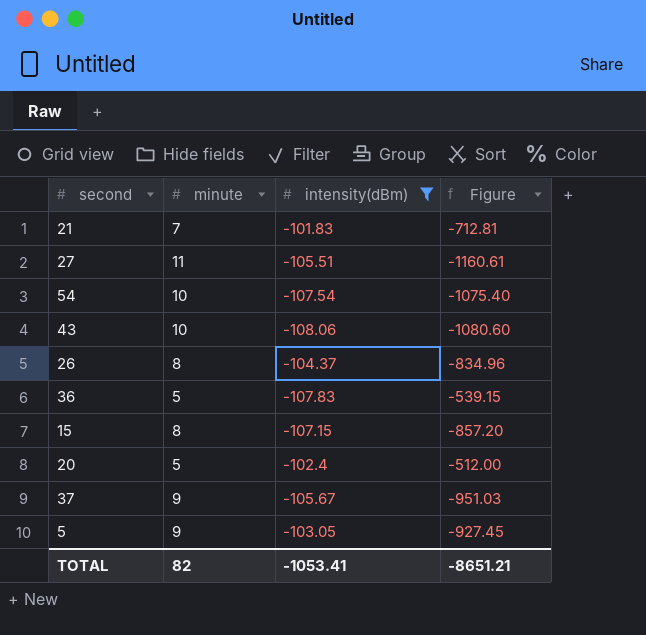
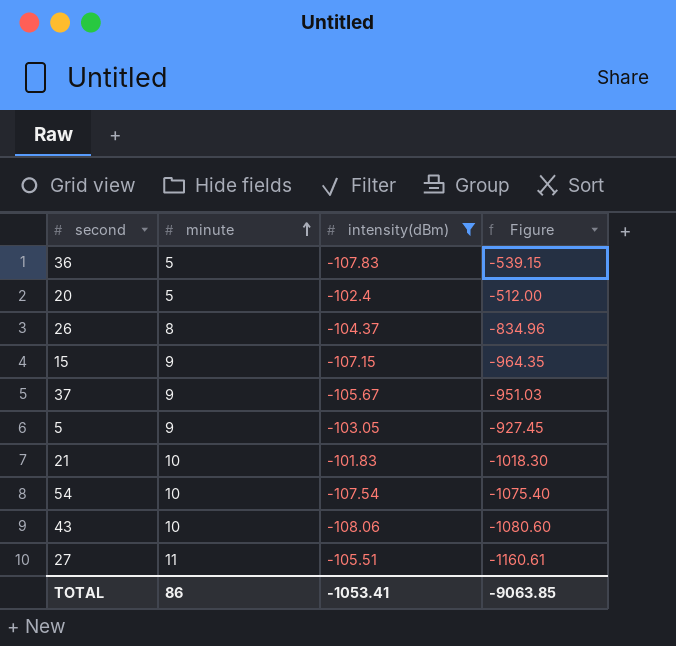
row order: none -> minute ascending
15 | minute: 8 -> 9
15 | Figure: -857.20 -> -964.35
21 | minute: 7 -> 10
21 | Figure: -712.81 -> -1018.30
TOTAL | minute: 82 -> 86
TOTAL | Figure: -8651.21 -> -9063.85

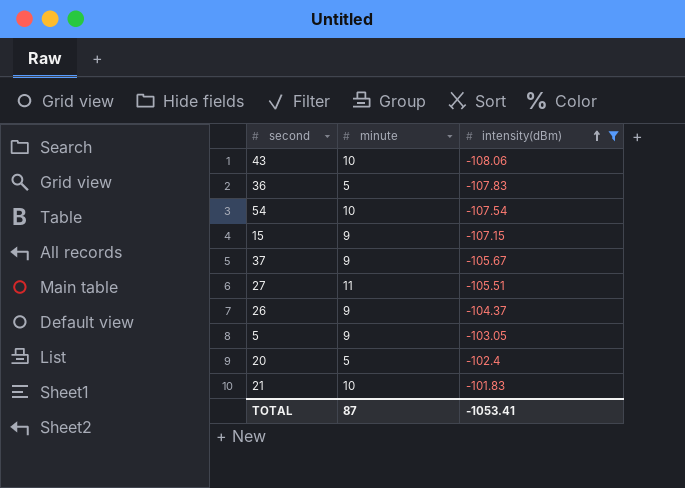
row order: minute ascending -> intensity(dBm) ascending
column Figure | formula: [minute] * [intensity(dBm)] -> none
26 | minute: 8 -> 9
TOTAL | minute: 86 -> 87

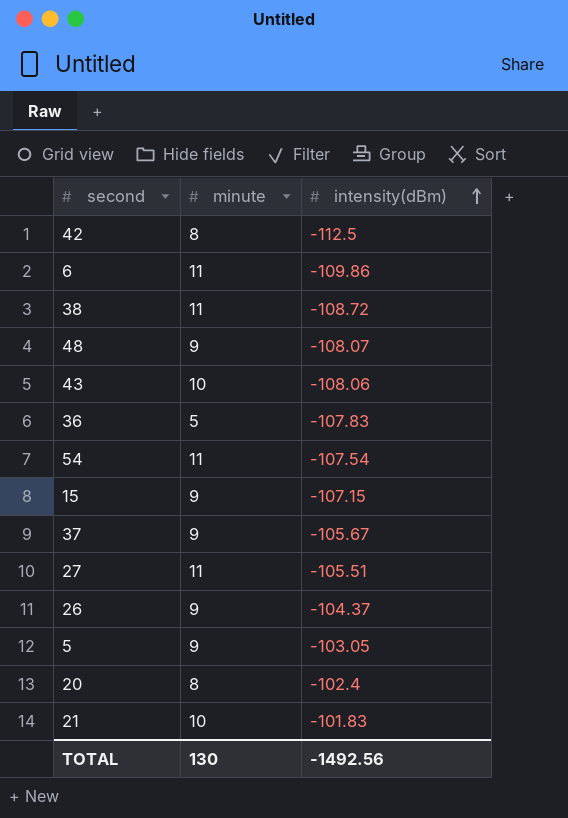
filter: intensity(dBm) >= -108.06 -> none
54 | minute: 10 -> 11
20 | minute: 5 -> 8
TOTAL | minute: 87 -> 130
TOTAL | intensity(dBm): -1053.41 -> -1492.56

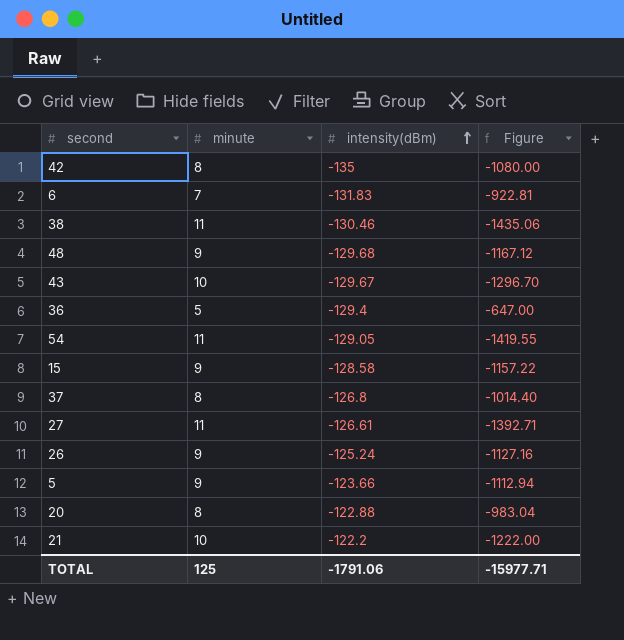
column Figure | formula: none -> [minute] * [intensity(dBm)]
42 | intensity(dBm): -112.5 -> -135
6 | minute: 11 -> 7
6 | intensity(dBm): -109.86 -> -131.83
38 | intensity(dBm): -108.72 -> -130.46
48 | intensity(dBm): -108.07 -> -129.68
43 | intensity(dBm): -108.06 -> -129.67
36 | intensity(dBm): -107.83 -> -129.4
54 | intensity(dBm): -107.54 -> -129.05
15 | intensity(dBm): -107.15 -> -128.58
37 | minute: 9 -> 8
37 | intensity(dBm): -105.67 -> -126.8
27 | intensity(dBm): -105.51 -> -126.61
26 | intensity(dBm): -104.37 -> -125.24
5 | intensity(dBm): -103.05 -> -123.66
20 | intensity(dBm): -102.4 -> -122.88
21 | intensity(dBm): -101.83 -> -122.2
TOTAL | minute: 130 -> 125
TOTAL | intensity(dBm): -1492.56 -> -1791.06

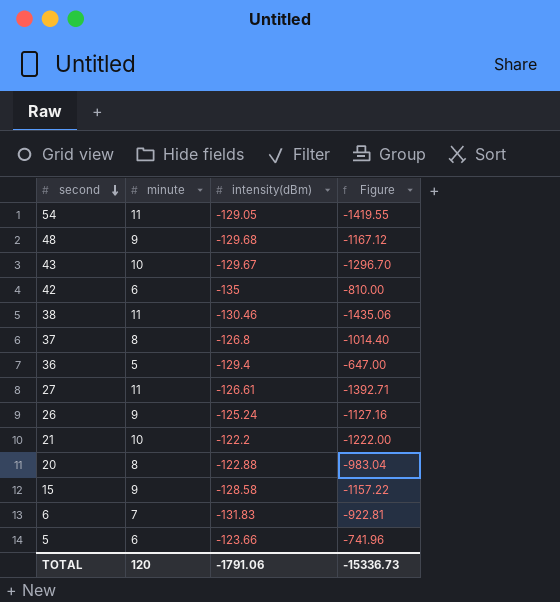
row order: intensity(dBm) ascending -> second descending
42 | minute: 8 -> 6
42 | Figure: -1080.00 -> -810.00
5 | minute: 9 -> 6
5 | Figure: -1112.94 -> -741.96
TOTAL | minute: 125 -> 120
TOTAL | Figure: -15977.71 -> -15336.73

